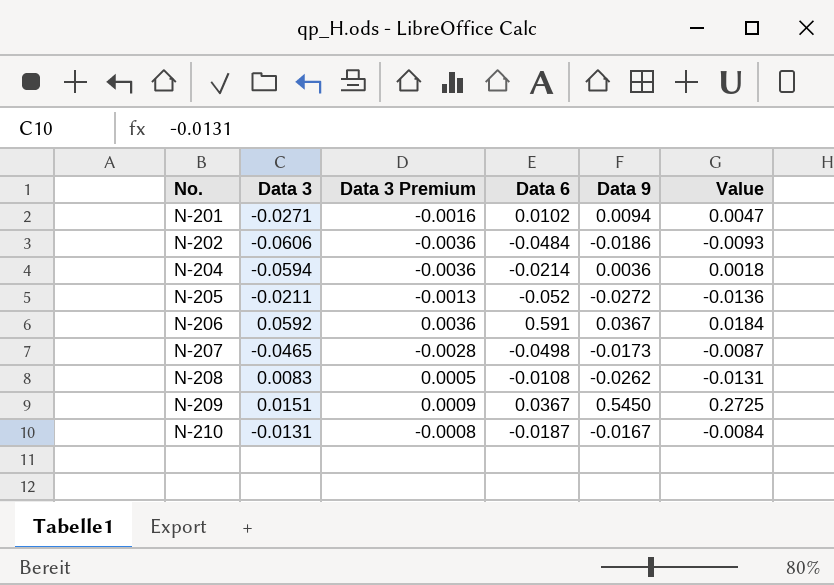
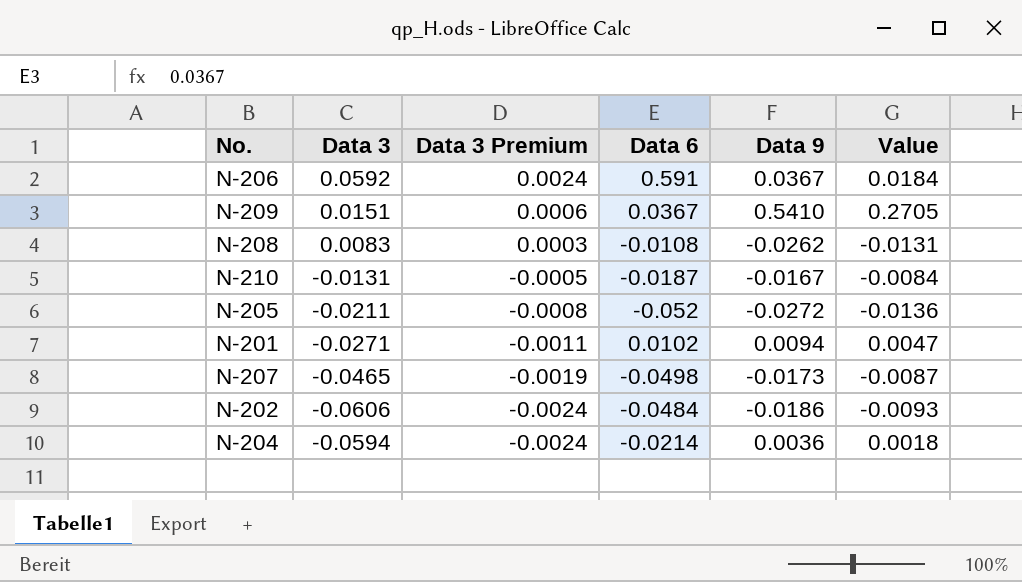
row order: No. ascending -> Data 3 Premium descending
column Data 3 Premium | formula: [Data 3] * 0.06 -> [Data 3] * 0.04
N-209 | Data 9: 0.5450 -> 0.5410
N-209 | Value: 0.2725 -> 0.2705

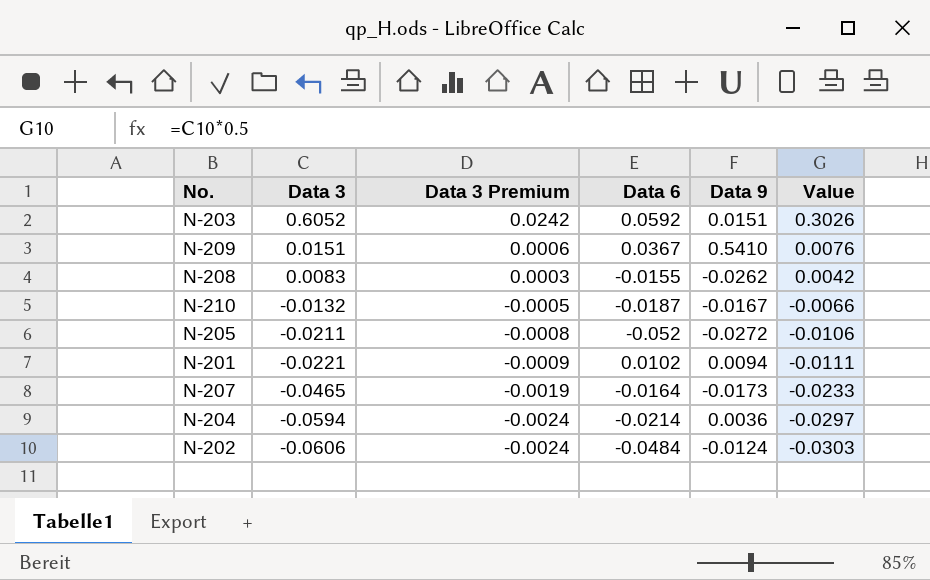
row order: Data 3 Premium descending -> Data 3 descending
column Value | formula: [Data 9] * 0.5 -> [Data 3] * 0.5
row N-206: 0.0592 | 0.0024 | 0.591 | 0.0367 | 0.0184 -> none
row N-203: none -> 0.6052 | 0.0242 | 0.0592 | 0.0151 | 0.3026
N-208 | Data 6: -0.0108 -> -0.0155
N-210 | Data 3: -0.0131 -> -0.0132
N-201 | Data 3: -0.0271 -> -0.0221
N-201 | Data 3 Premium: -0.0011 -> -0.0009
N-207 | Data 6: -0.0498 -> -0.0164
N-202 | Data 9: -0.0186 -> -0.0124

